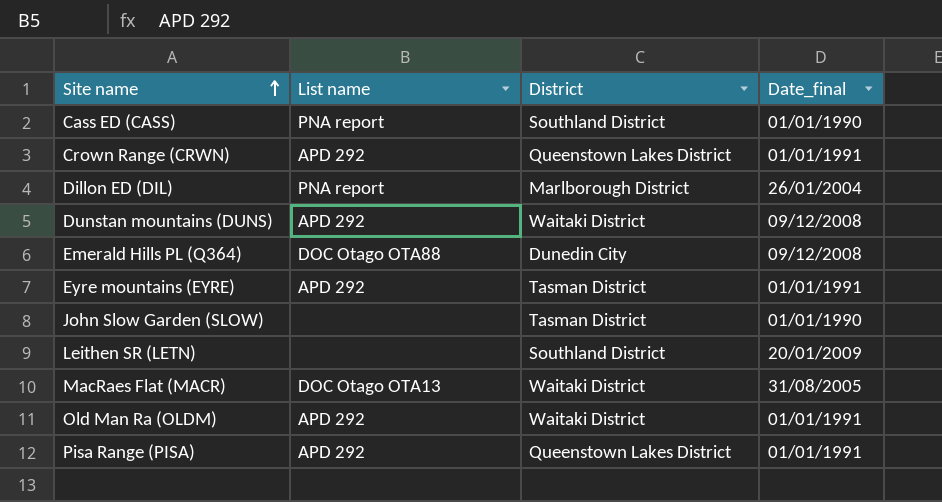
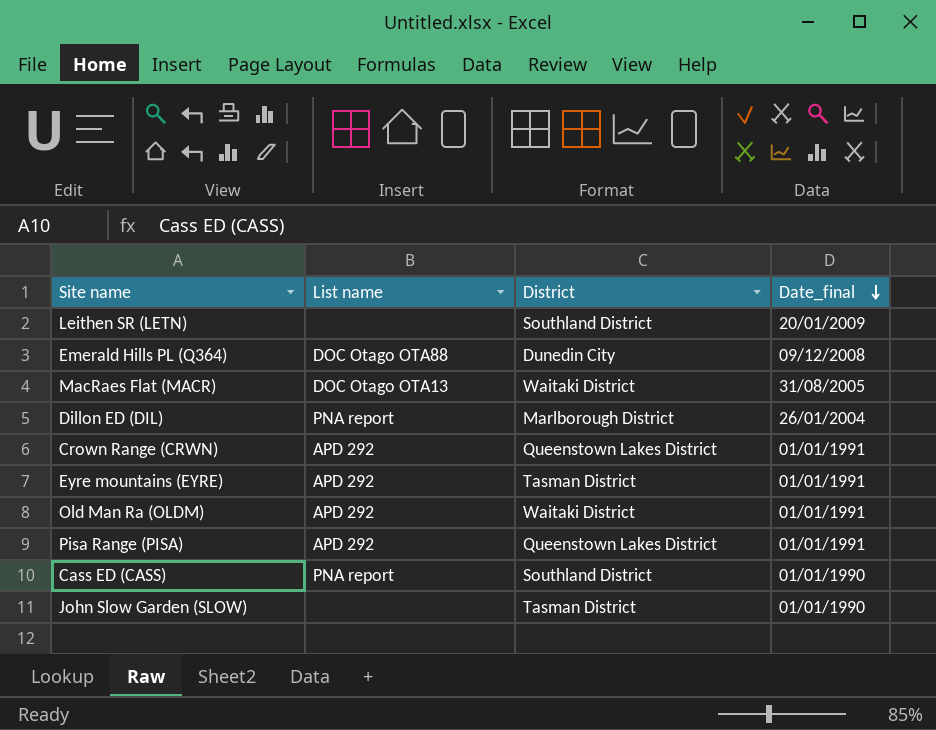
row order: Site name ascending -> Date_final descending
row Dunstan mountains (DUNS): APD 292 | Waitaki District | 09/12/2008 -> none

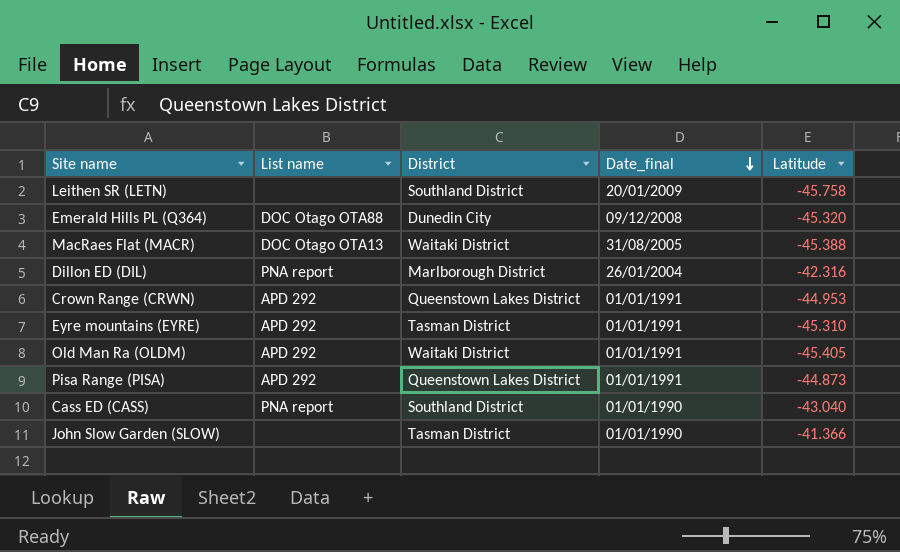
column Latitude | position: none -> 5

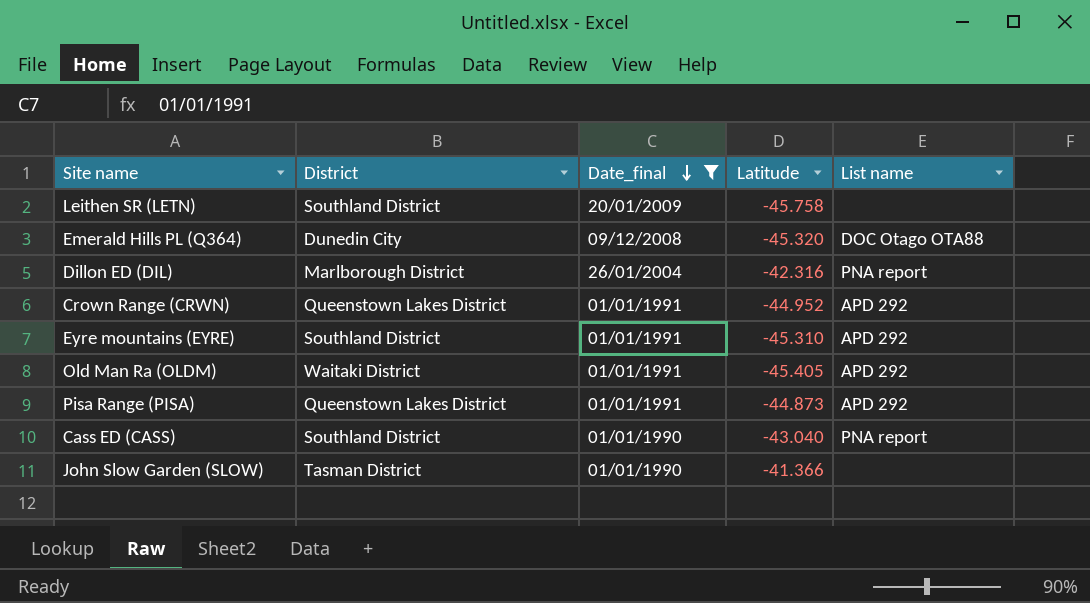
filter: none -> Date_final != 31/08/2005
column List name | position: 2 -> 5
Crown Range (CRWN) | Latitude: -44.953 -> -44.952
Eyre mountains (EYRE) | District: Tasman District -> Southland District

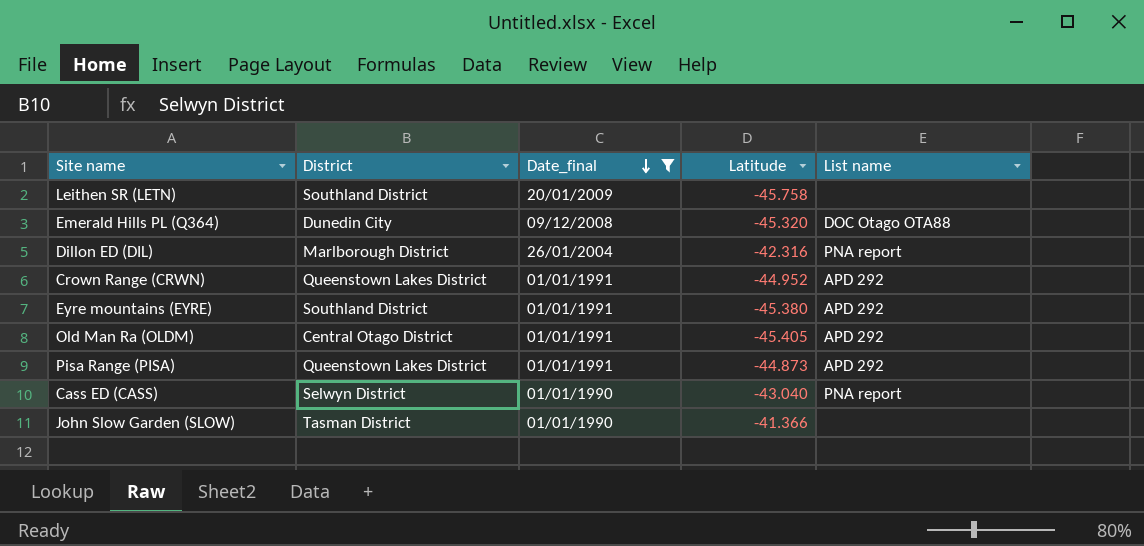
Eyre mountains (EYRE) | Latitude: -45.310 -> -45.380
Old Man Ra (OLDM) | District: Waitaki District -> Central Otago District
Cass ED (CASS) | District: Southland District -> Selwyn District

